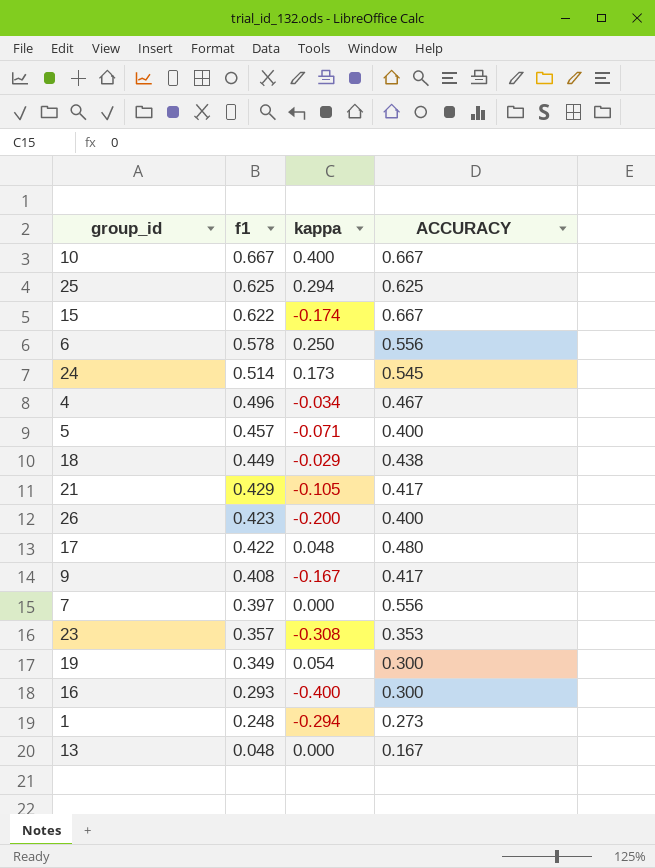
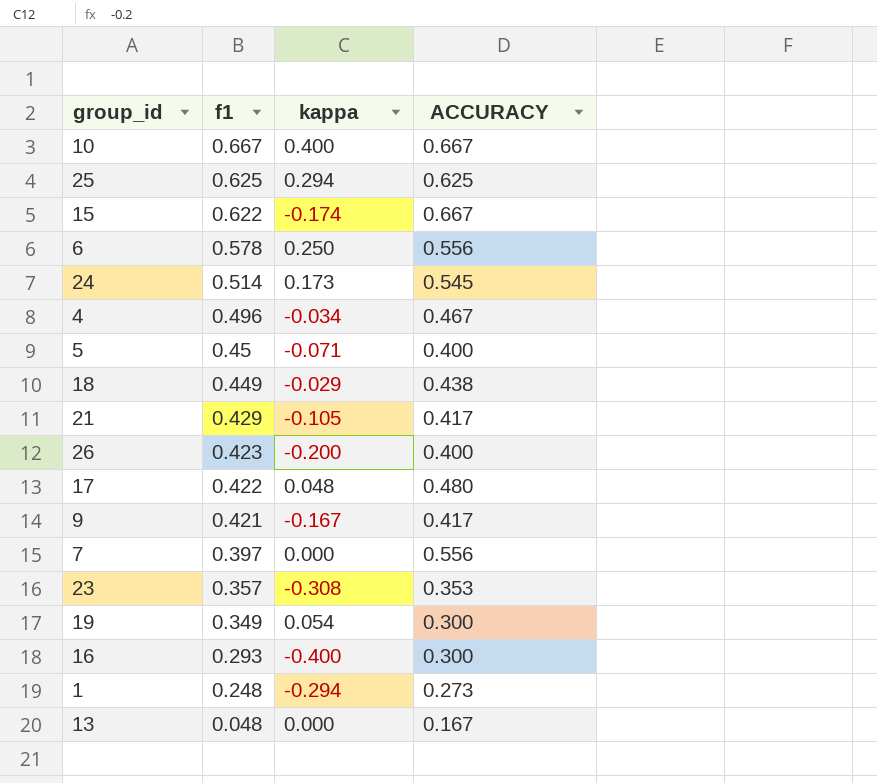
5 | f1: 0.457 -> 0.45
9 | f1: 0.408 -> 0.421

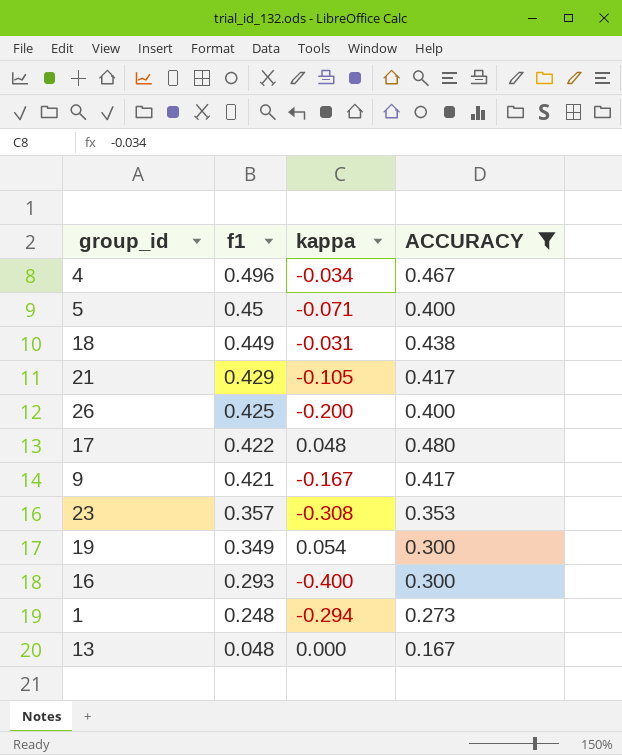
filter: none -> ACCURACY <= 0.480
18 | kappa: -0.029 -> -0.031
26 | f1: 0.423 -> 0.425

